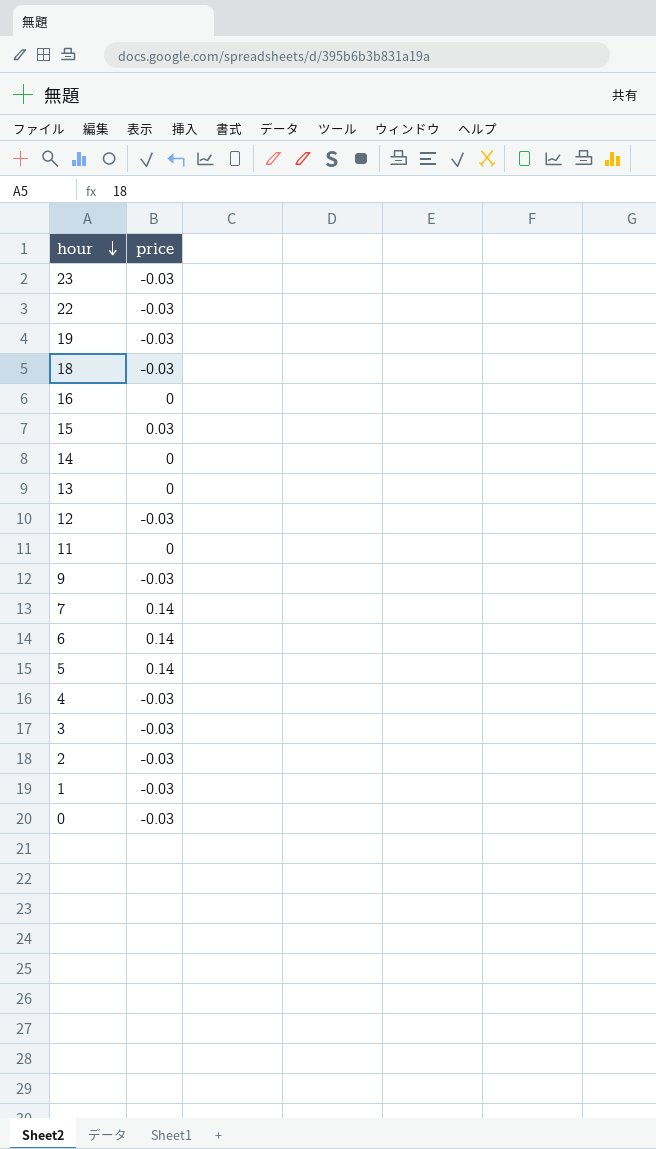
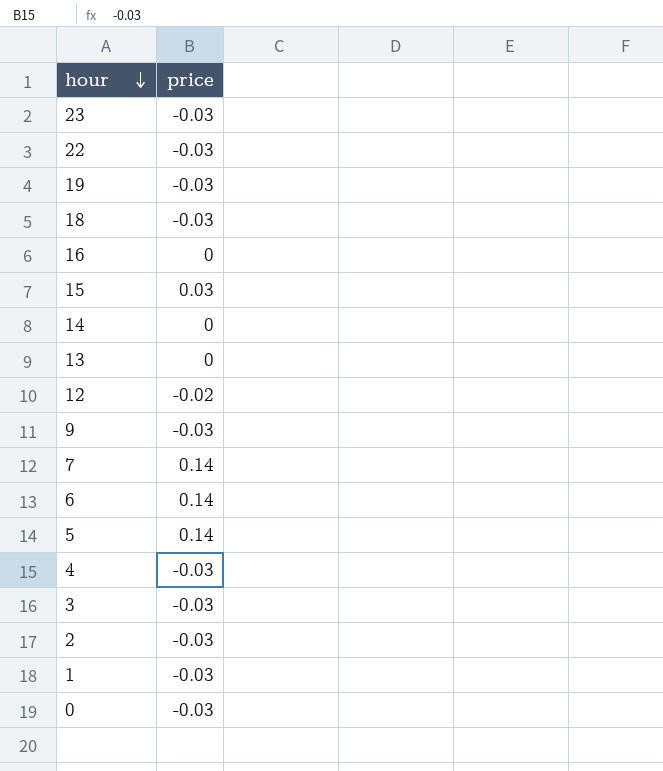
row 11: 0 -> none
12 | price: -0.03 -> -0.02

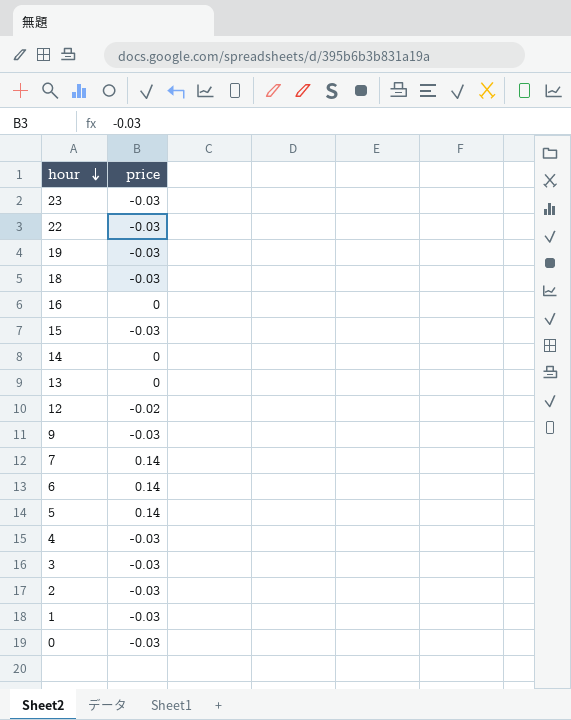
15 | price: 0.03 -> -0.03

